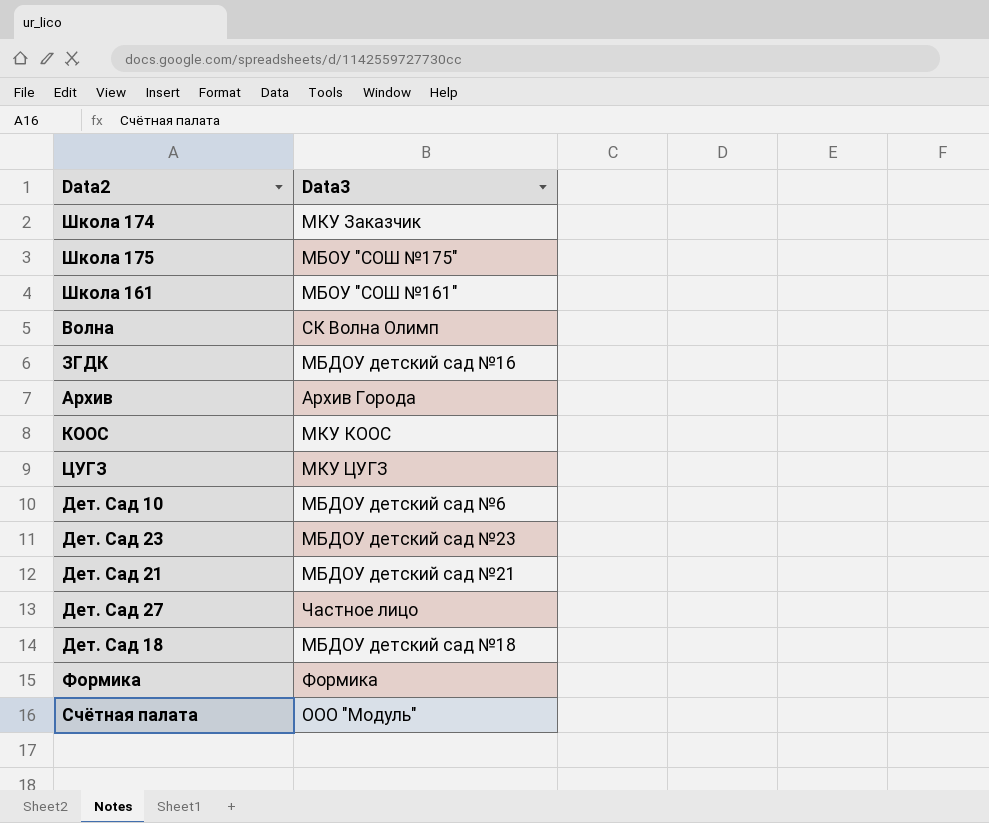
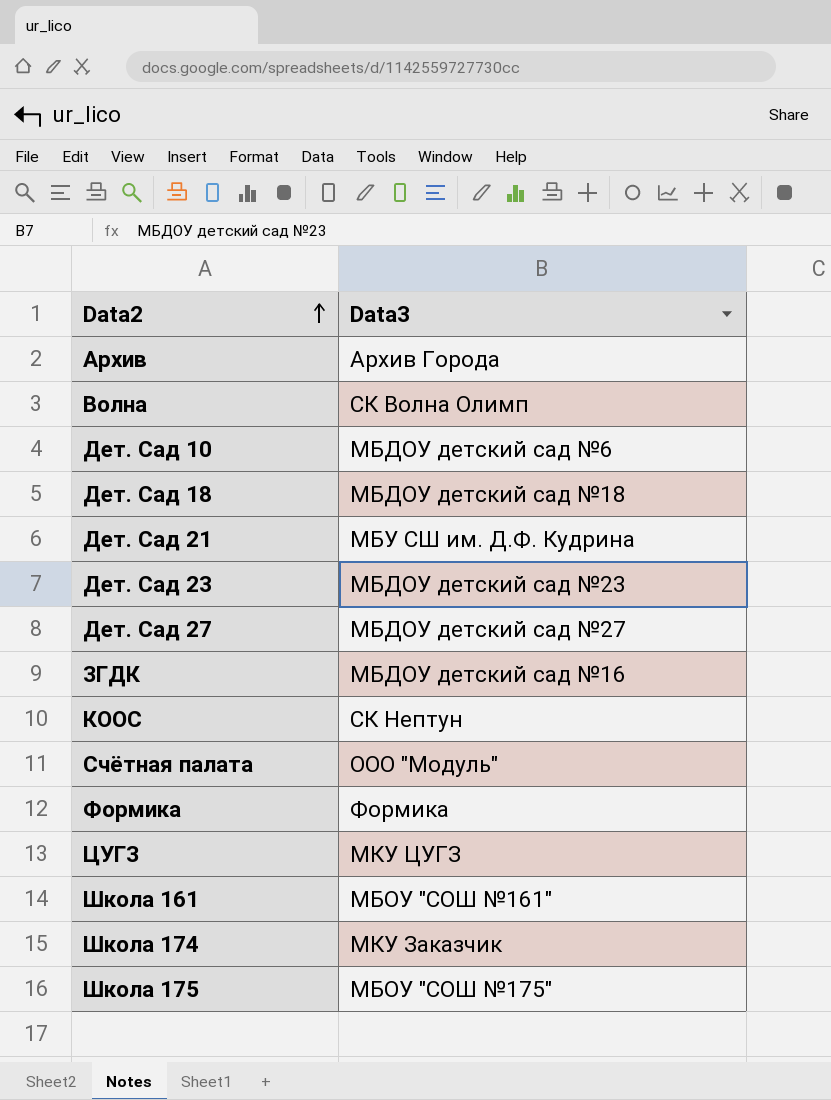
row order: none -> Data2 ascending
Дет. Сад 21 | Data3: МБДОУ детский сад №21 -> МБУ СШ им. Д.Ф. Кудрина
Дет. Сад 27 | Data3: Частное лицо -> МБДОУ детский сад №27
КООС | Data3: МКУ КООС -> СК Нептун

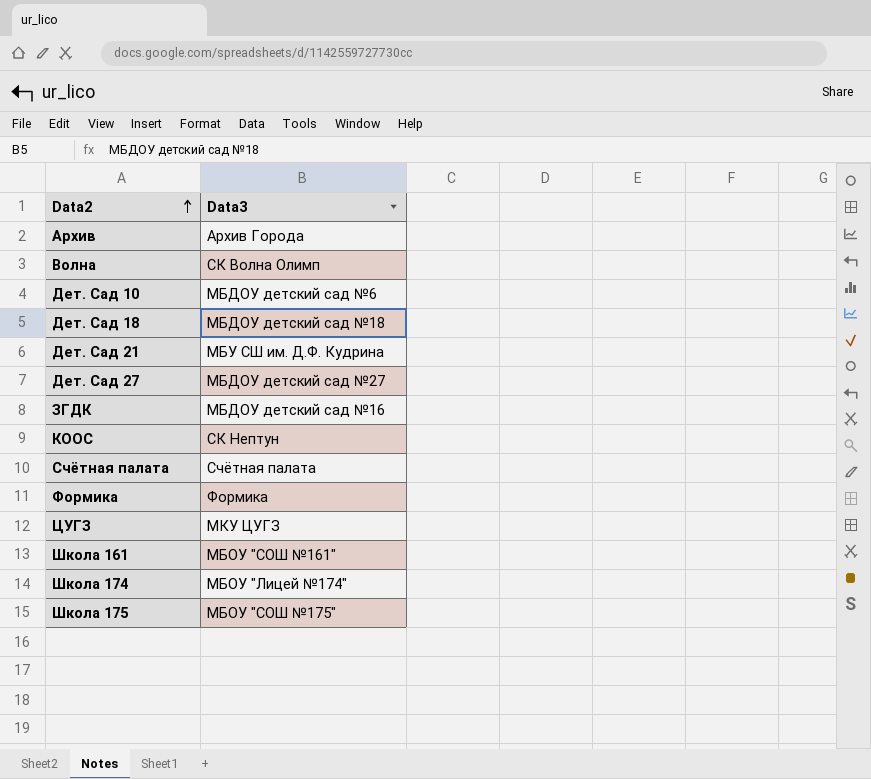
row Дет. Сад 23: МБДОУ детский сад №23 -> none
Счётная палата | Data3: ООО "Модуль" -> Счётная палата
Школа 174 | Data3: МКУ Заказчик -> МБОУ "Лицей №174"

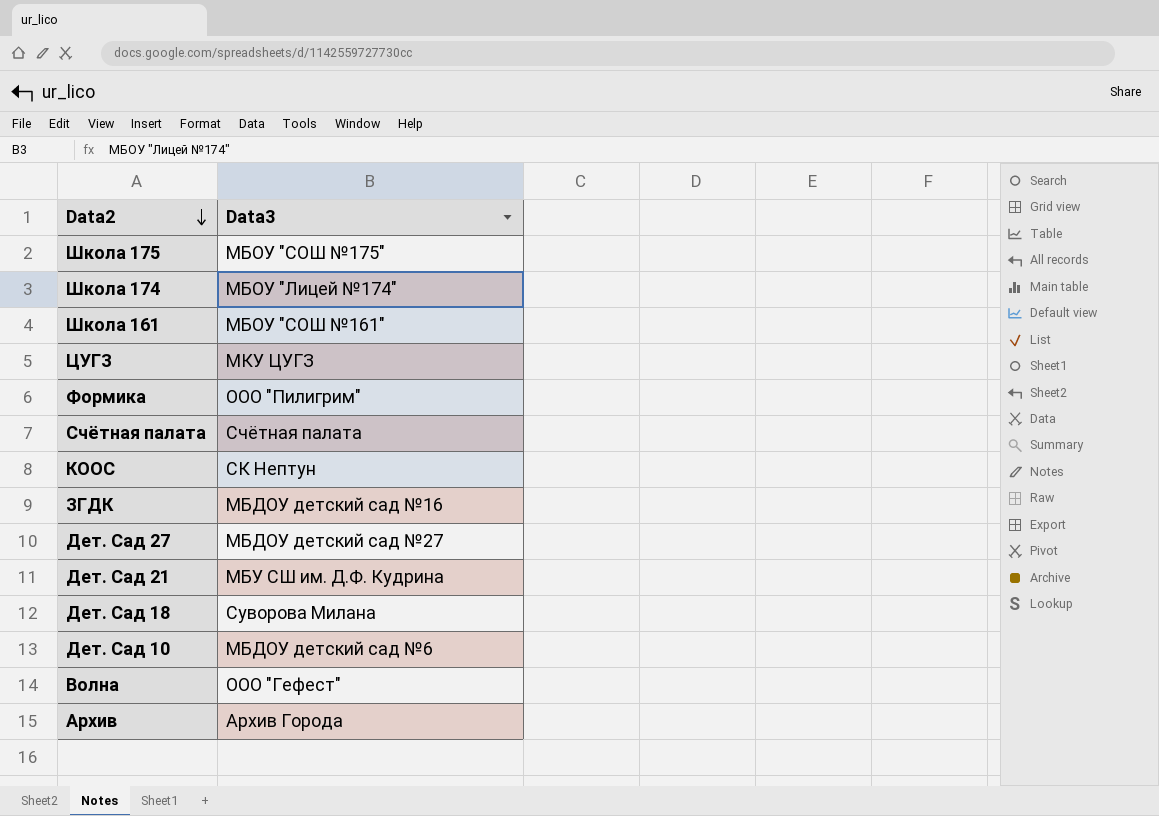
row order: Data2 ascending -> Data2 descending
Формика | Data3: Формика -> ООО "Пилигрим"
Дет. Сад 18 | Data3: МБДОУ детский сад №18 -> Суворова Милана
Волна | Data3: СК Волна Олимп -> ООО "Гефест"

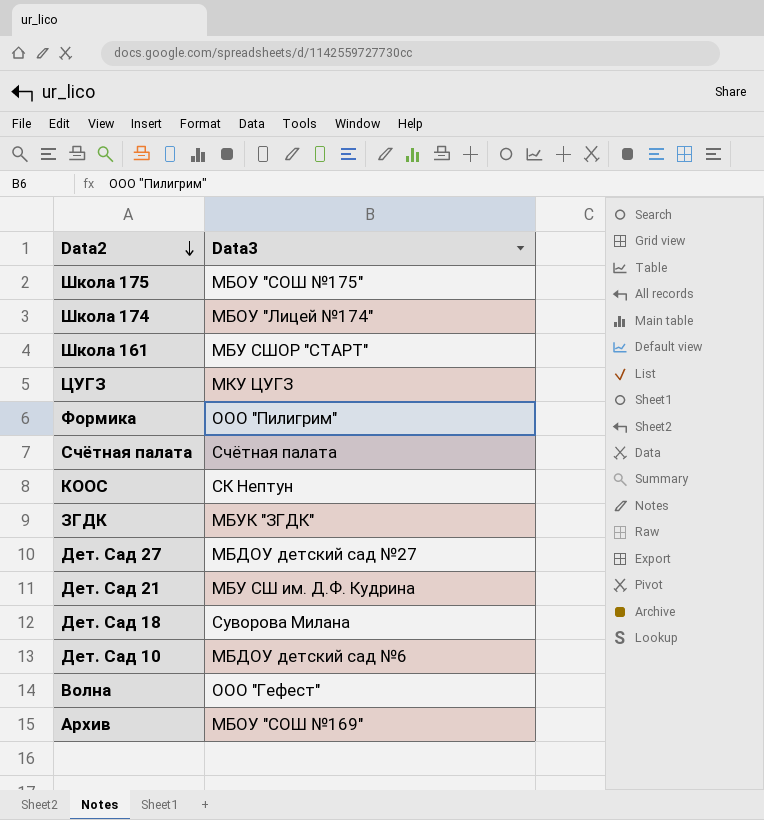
Школа 161 | Data3: МБОУ "СОШ №161" -> МБУ СШОР "СТАРТ"
ЗГДК | Data3: МБДОУ детский сад №16 -> МБУК "ЗГДК"
Архив | Data3: Архив Города -> МБОУ "СОШ №169"

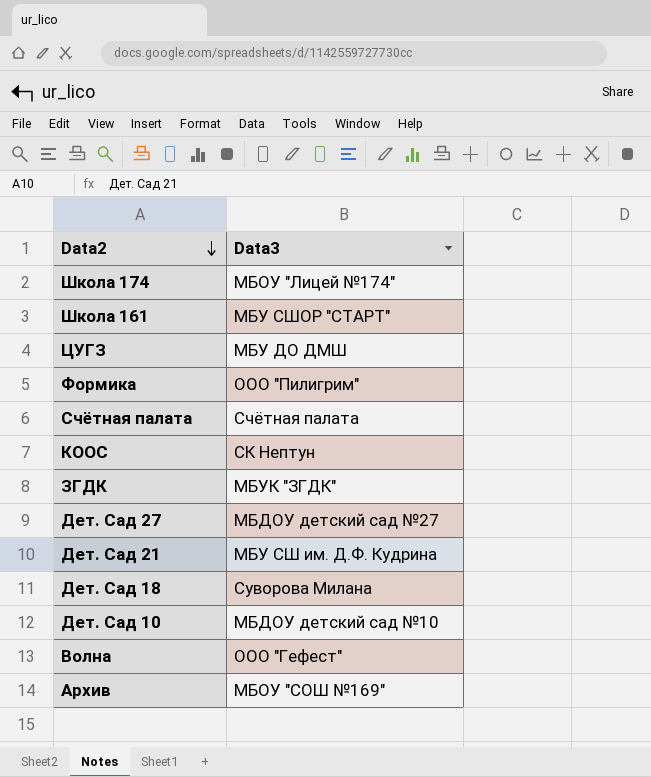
row Школа 175: МБОУ "СОШ №175" -> none
ЦУГЗ | Data3: МКУ ЦУГЗ -> МБУ ДО ДМШ
Дет. Сад 10 | Data3: МБДОУ детский сад №6 -> МБДОУ детский сад №10

